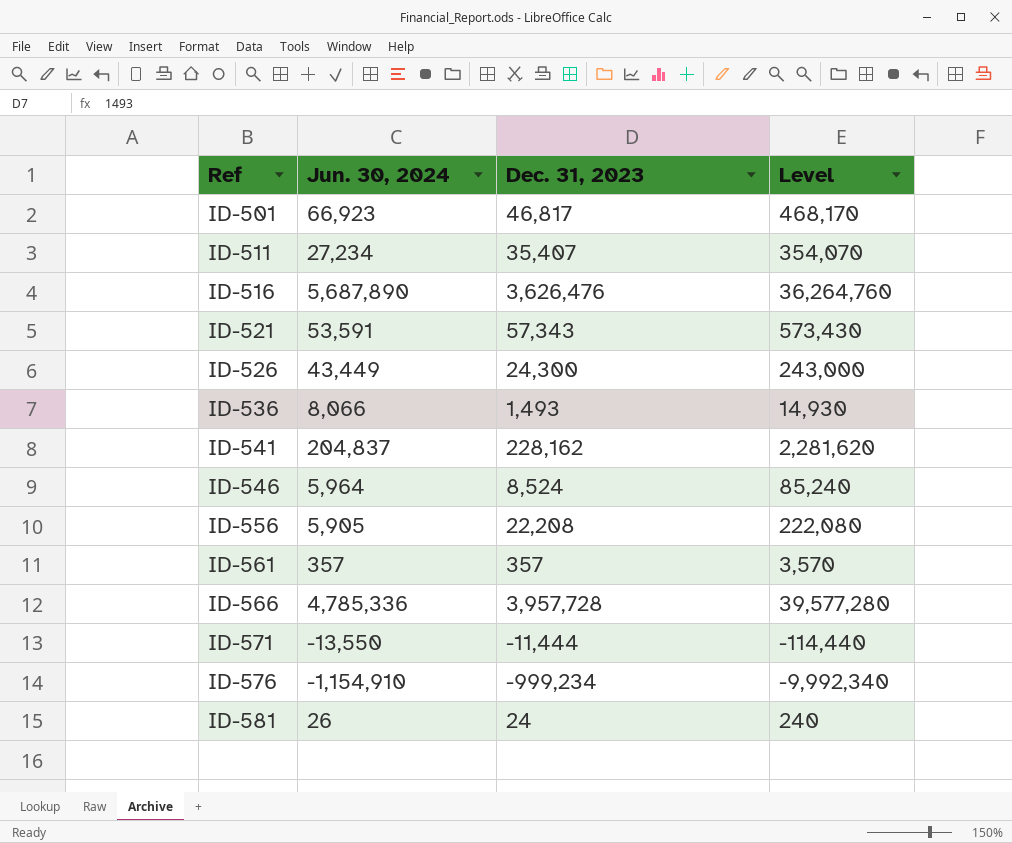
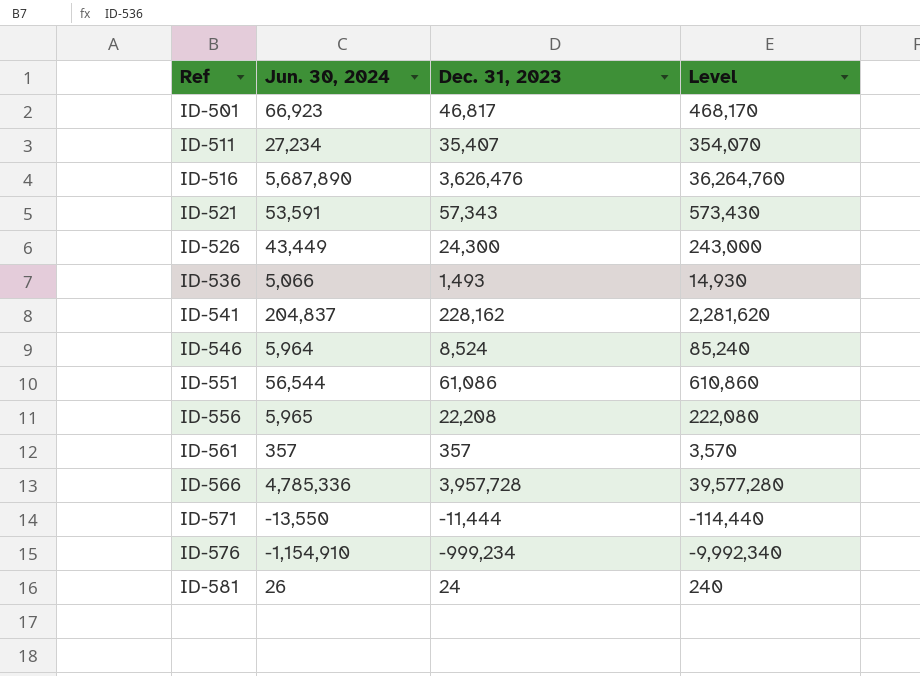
ID-536 | Jun. 30, 2024: 8,066 -> 5,066
row ID-551: none -> 56,544 | 61,086 | 610,860
ID-556 | Jun. 30, 2024: 5,905 -> 5,965

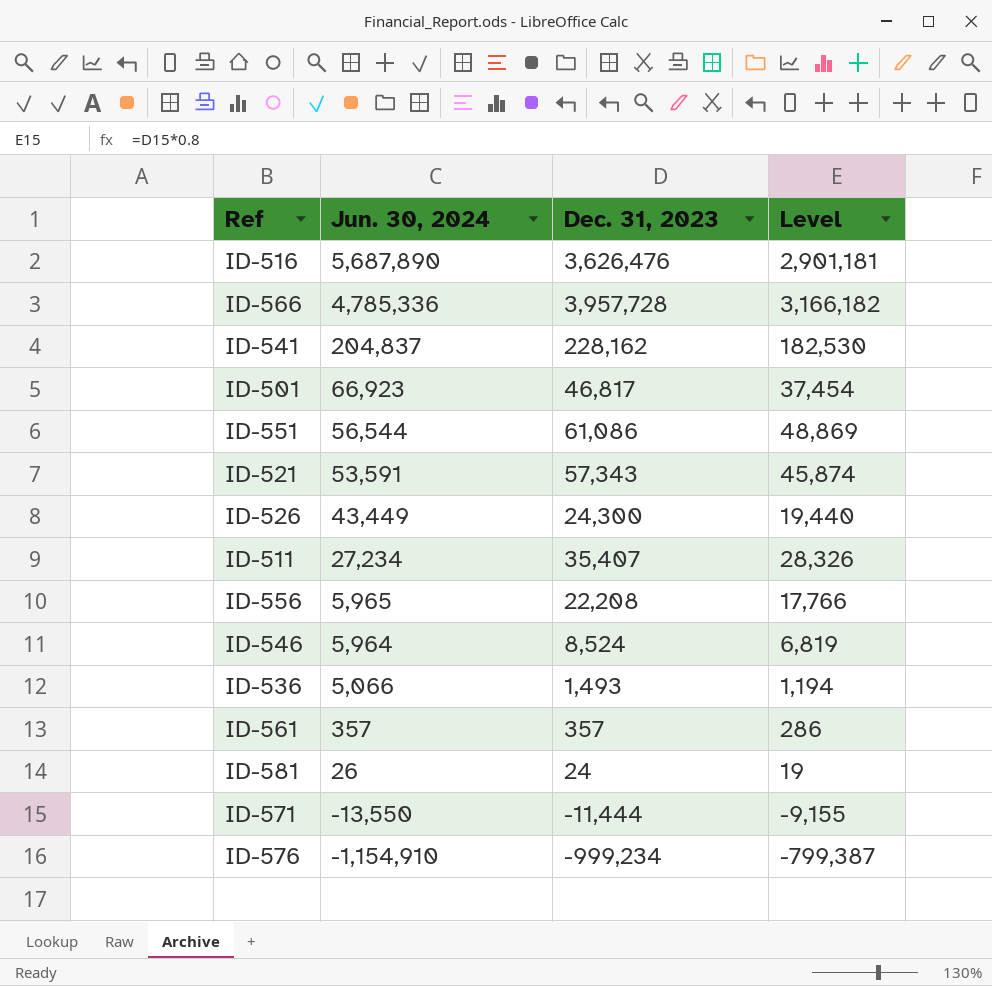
row order: Ref ascending -> Jun. 30, 2024 descending
column Level | formula: [Dec. 31, 2023] * 10 -> [Dec. 31, 2023] * 0.8

